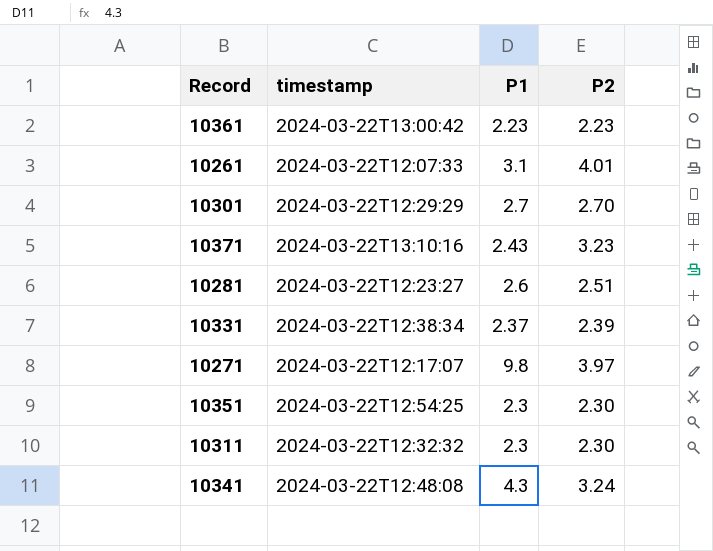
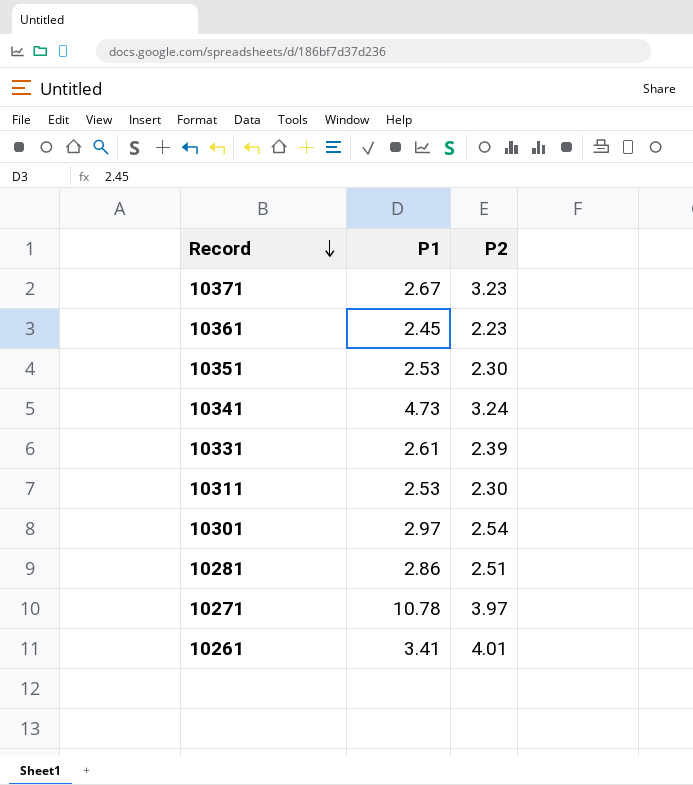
row order: none -> Record descending
column timestamp | position: 2 -> none
10371 | P1: 2.43 -> 2.67
10361 | P1: 2.23 -> 2.45
10351 | P1: 2.3 -> 2.53
10341 | P1: 4.3 -> 4.73
10331 | P1: 2.37 -> 2.61
10311 | P1: 2.3 -> 2.53
10301 | P1: 2.7 -> 2.97
10301 | P2: 2.70 -> 2.54
10281 | P1: 2.6 -> 2.86
10271 | P1: 9.8 -> 10.78
10261 | P1: 3.1 -> 3.41

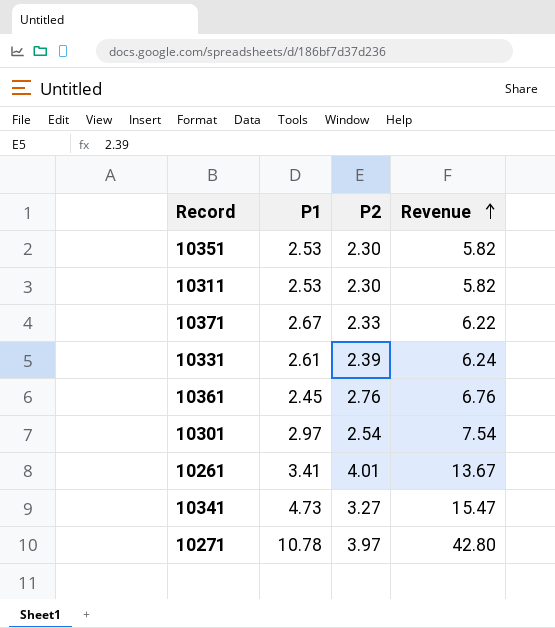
row order: Record descending -> Revenue ascending
column Revenue | formula: none -> [P1] * [P2]
row 10281: 2.86 | 2.51 -> none
10371 | P2: 3.23 -> 2.33
10361 | P2: 2.23 -> 2.76
10341 | P2: 3.24 -> 3.27

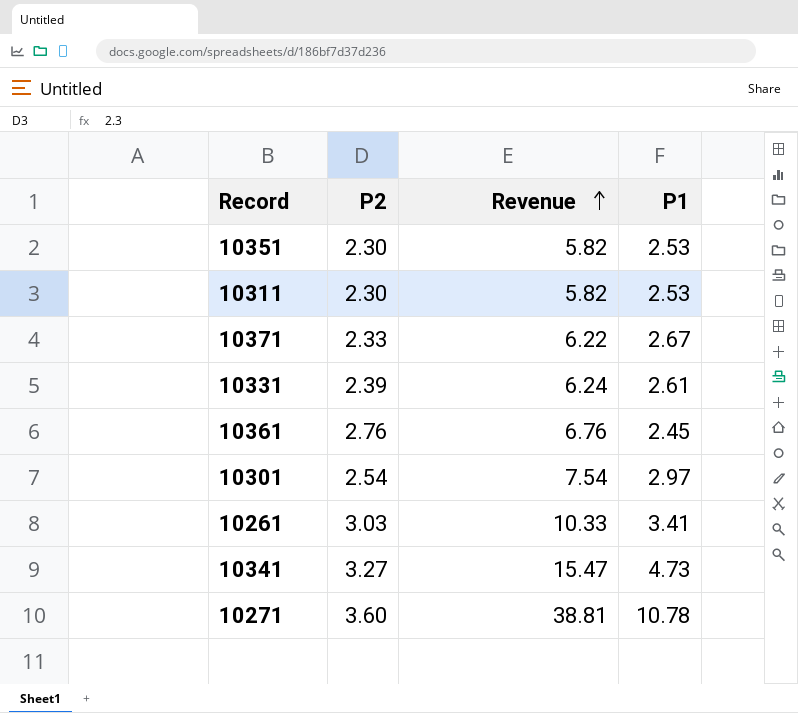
column P1 | position: 2 -> 4
10261 | P2: 4.01 -> 3.03
10261 | Revenue: 13.67 -> 10.33
10271 | P2: 3.97 -> 3.60
10271 | Revenue: 42.80 -> 38.81

